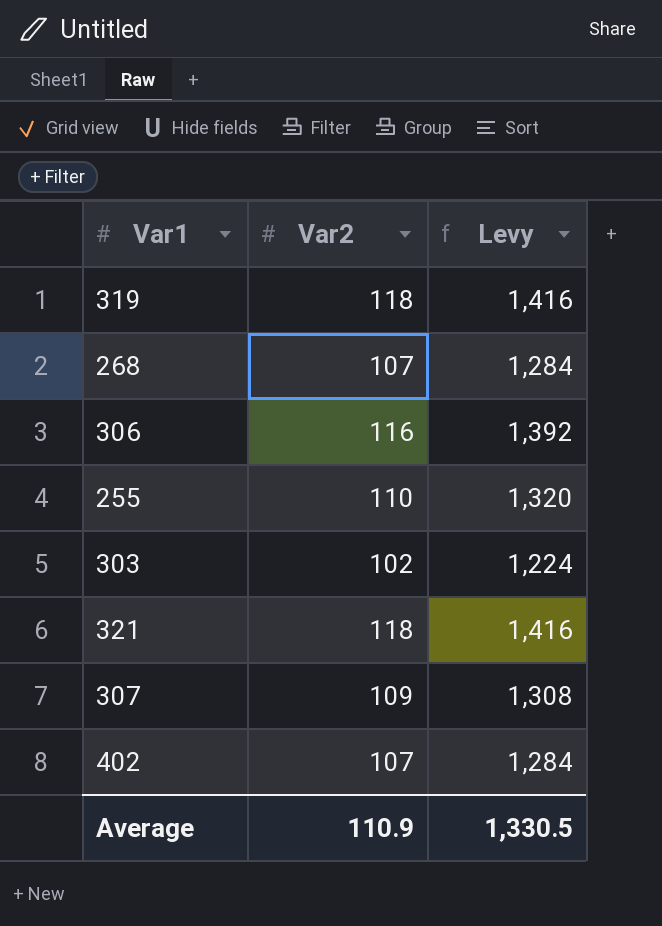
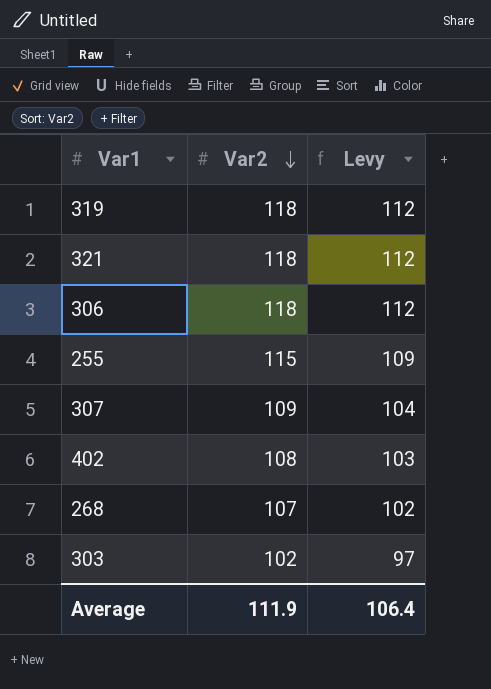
row order: none -> Var2 descending
column Levy | formula: [Var2] * 12 -> [Var2] * 0.95
306 | Var2: 116 -> 118
255 | Var2: 110 -> 115
402 | Var2: 107 -> 108
Average | Var2: 110.9 -> 111.9
Average | Levy: 1,330.5 -> 106.4

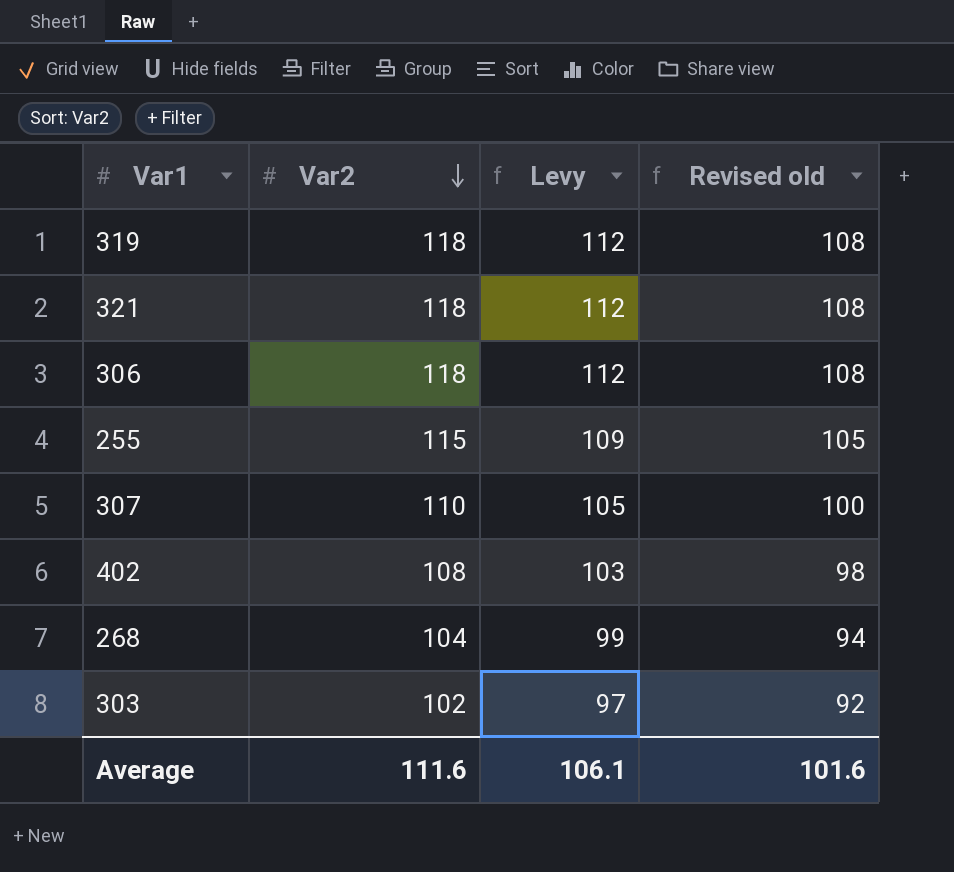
column Revised old | formula: none -> [Var2] - 10
307 | Var2: 109 -> 110
307 | Levy: 104 -> 105
268 | Var2: 107 -> 104
268 | Levy: 102 -> 99
Average | Var2: 111.9 -> 111.6
Average | Levy: 106.4 -> 106.1

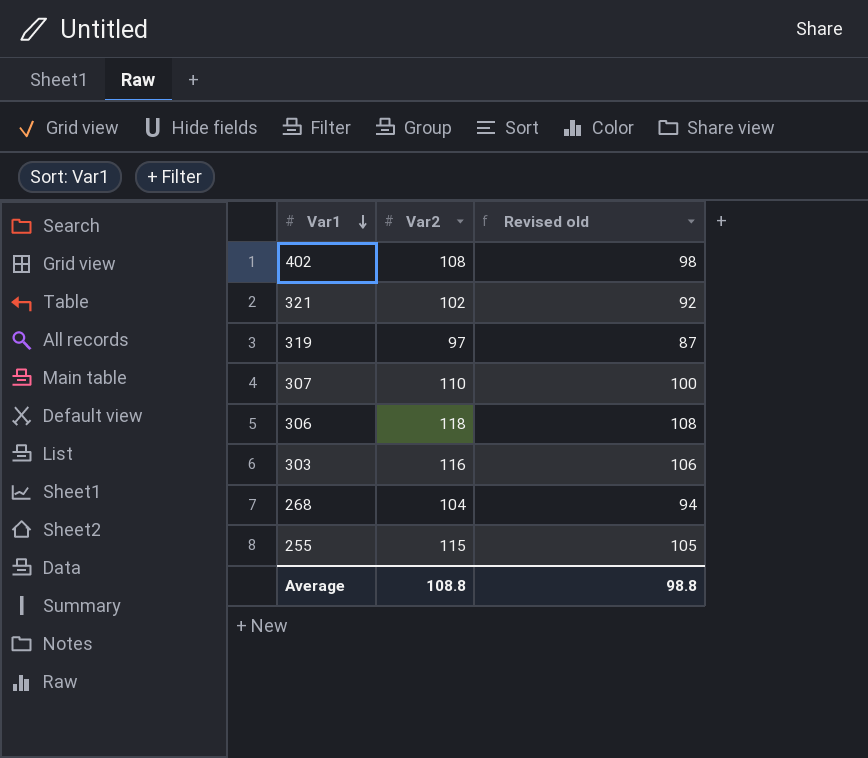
row order: Var2 descending -> Var1 descending
column Levy | formula: [Var2] * 0.95 -> none
321 | Var2: 118 -> 102
321 | Revised old: 108 -> 92
319 | Var2: 118 -> 97
319 | Revised old: 108 -> 87
303 | Var2: 102 -> 116
303 | Revised old: 92 -> 106
Average | Var2: 111.6 -> 108.8
Average | Revised old: 101.6 -> 98.8

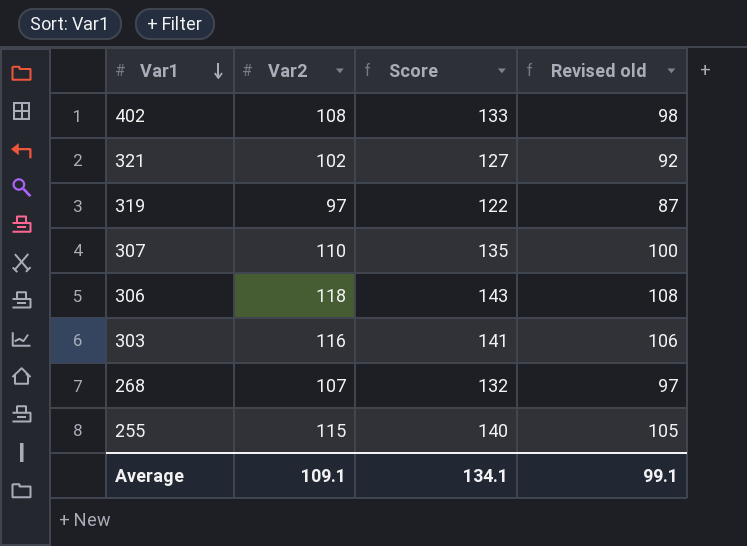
column Score | formula: none -> [Var2] + 25
268 | Var2: 104 -> 107
268 | Revised old: 94 -> 97
Average | Var2: 108.8 -> 109.1
Average | Revised old: 98.8 -> 99.1

